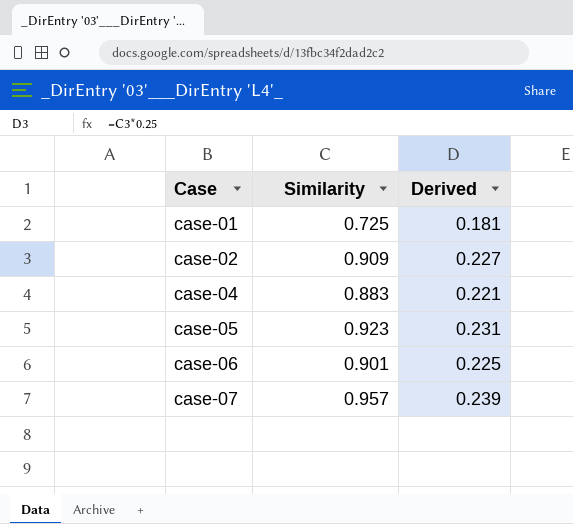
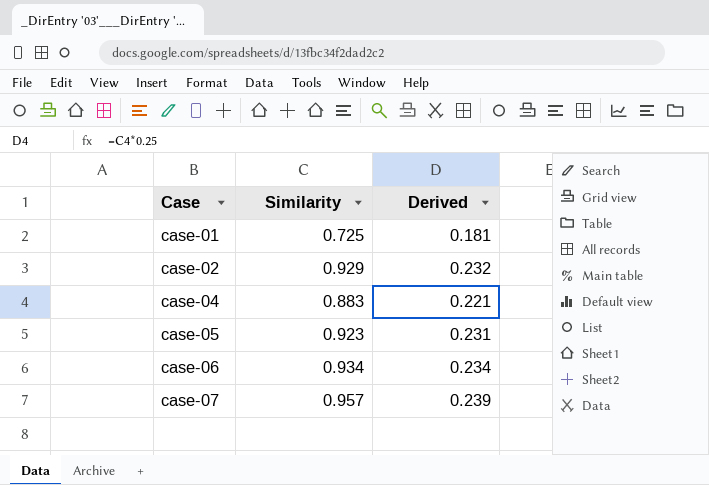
case-02 | Similarity: 0.909 -> 0.929
case-02 | Derived: 0.227 -> 0.232
case-06 | Similarity: 0.901 -> 0.934
case-06 | Derived: 0.225 -> 0.234

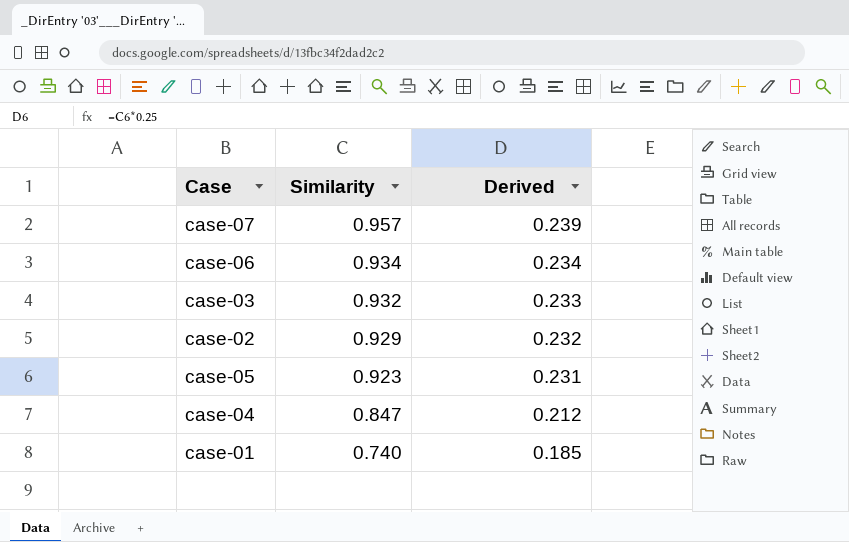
row order: Case ascending -> Similarity descending
row case-03: none -> 0.932 | 0.233
case-04 | Similarity: 0.883 -> 0.847
case-04 | Derived: 0.221 -> 0.212
case-01 | Similarity: 0.725 -> 0.740
case-01 | Derived: 0.181 -> 0.185

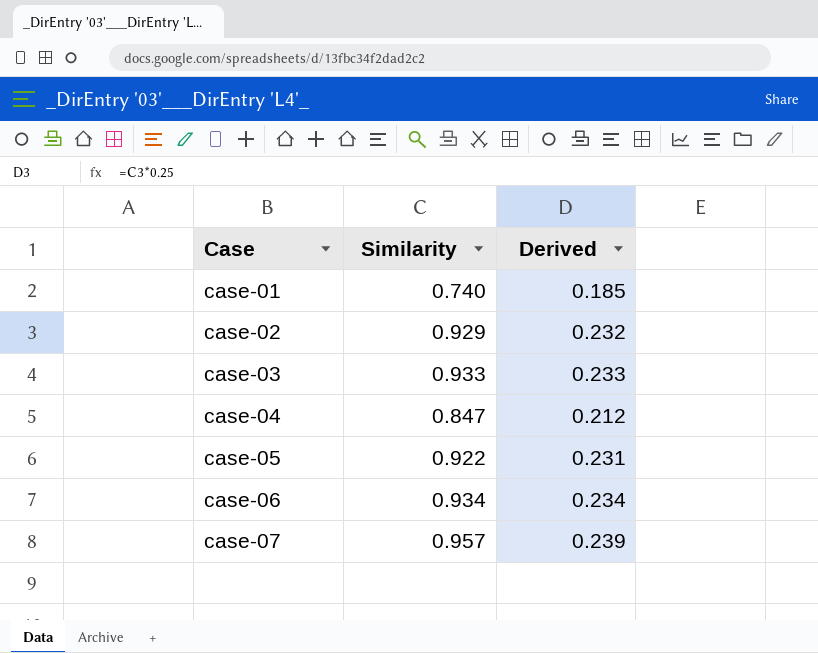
row order: Similarity descending -> Case ascending
case-03 | Similarity: 0.932 -> 0.933
case-05 | Similarity: 0.923 -> 0.922

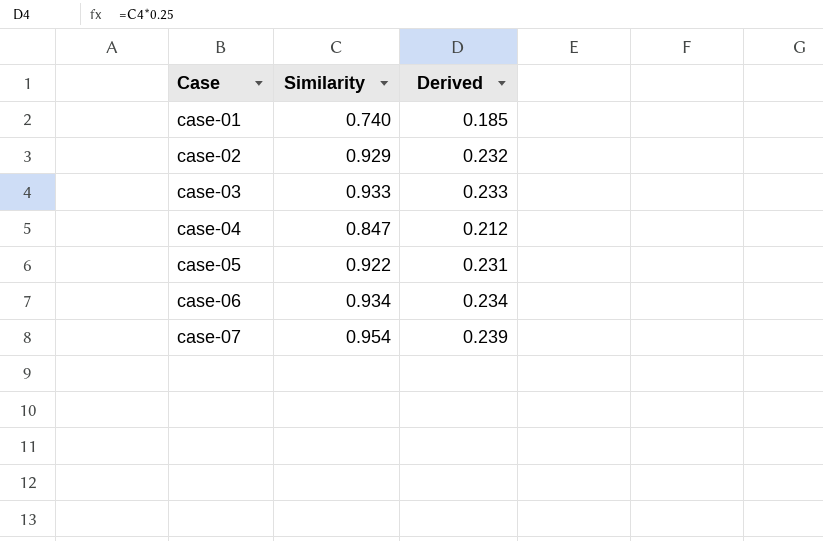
case-07 | Similarity: 0.957 -> 0.954

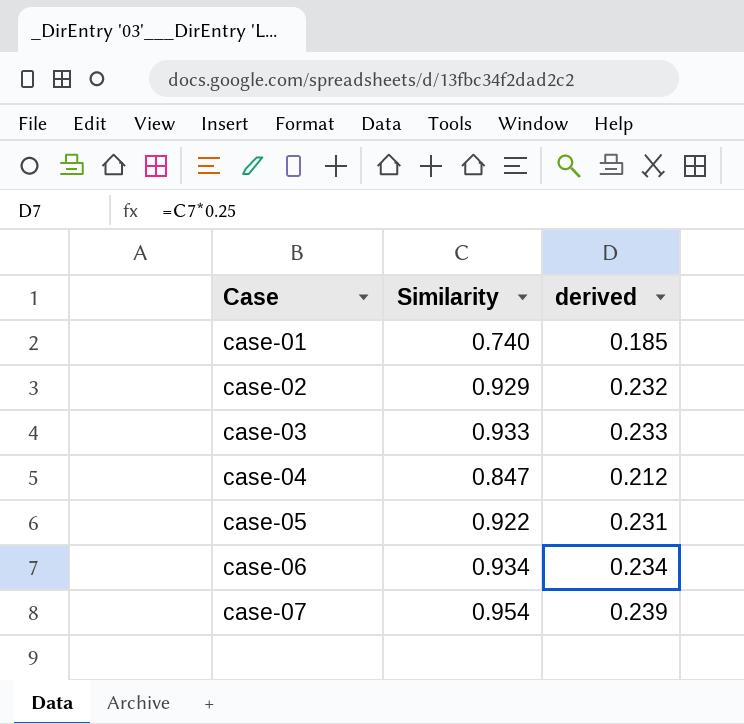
column name: Derived -> derived

